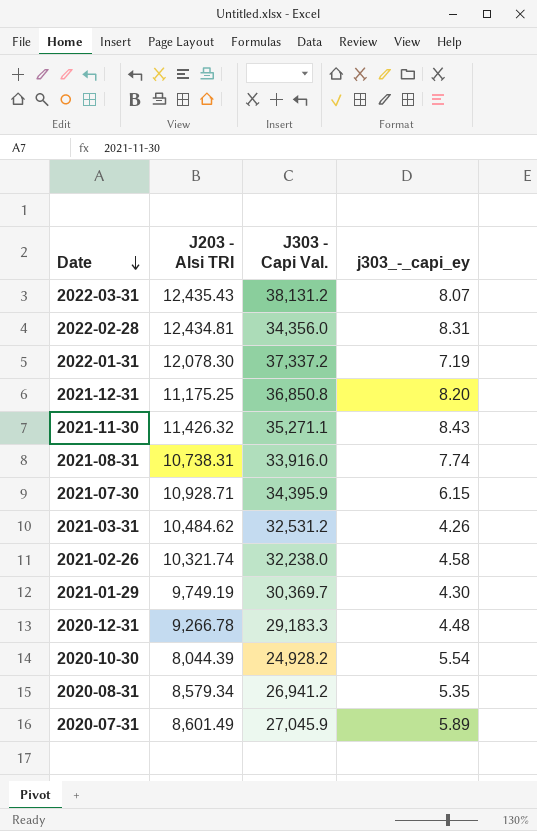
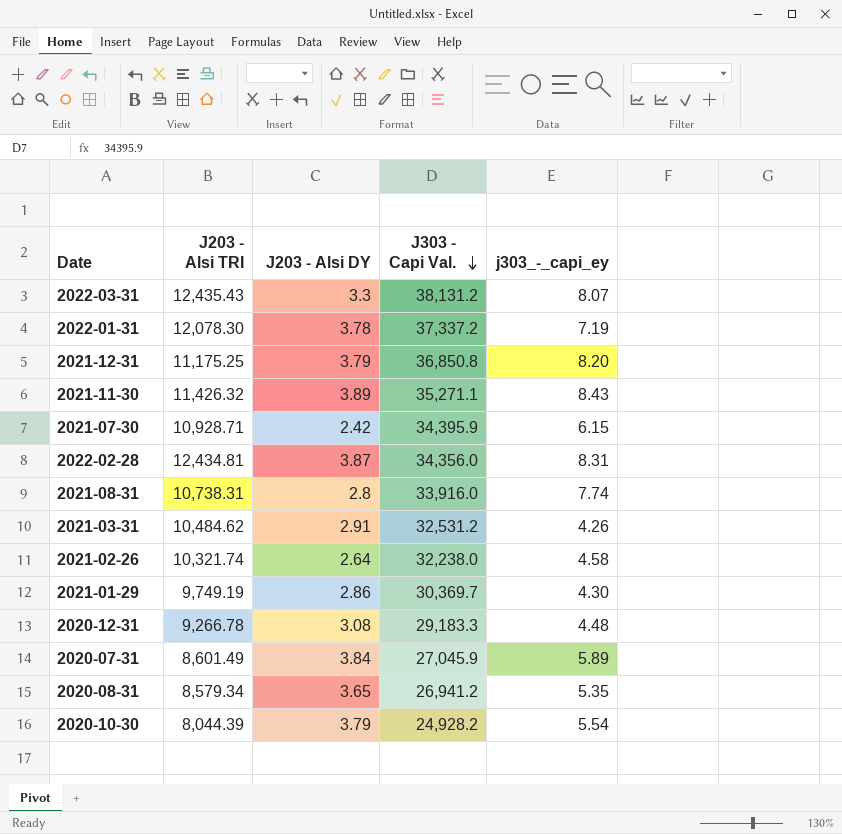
row order: Date descending -> J303 - Capi Val. descending
column J203 - Alsi DY | position: none -> 3

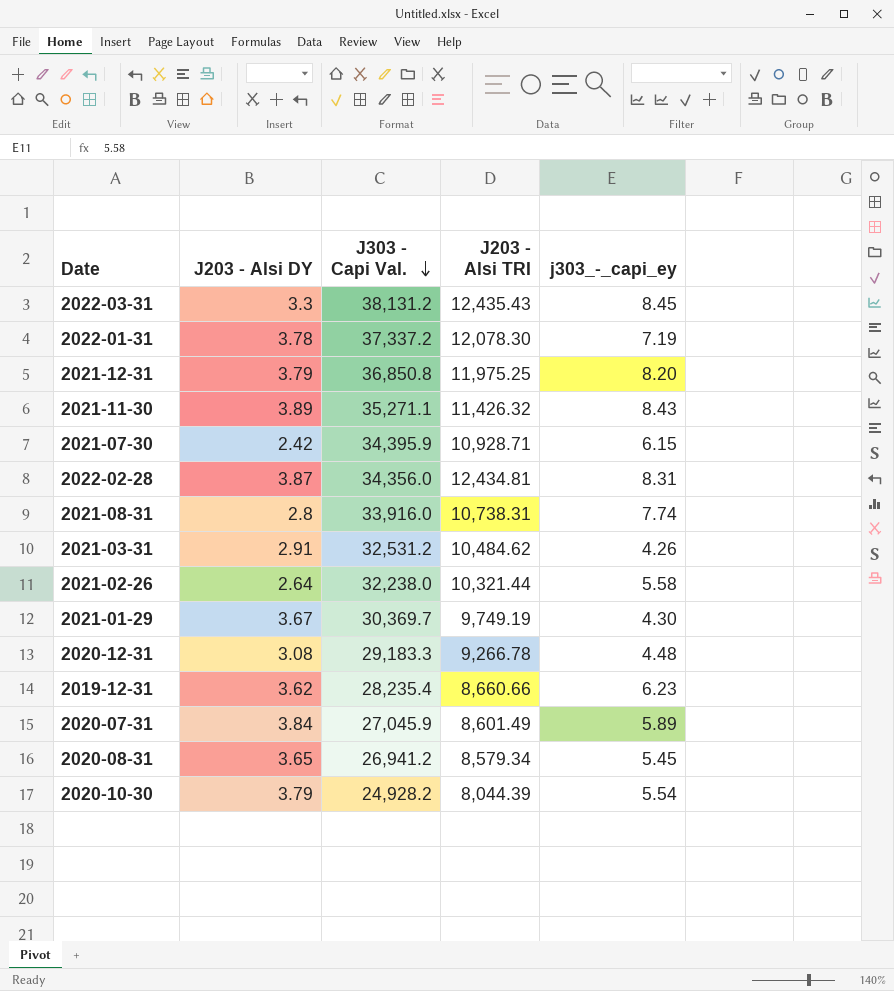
column J203 - Alsi TRI | position: 2 -> 4
2022-03-31 | j303_-_capi_ey: 8.07 -> 8.45
2021-12-31 | J203 - Alsi TRI: 11,175.25 -> 11,975.25
2021-02-26 | J203 - Alsi TRI: 10,321.74 -> 10,321.44
2021-02-26 | j303_-_capi_ey: 4.58 -> 5.58
2021-01-29 | J203 - Alsi DY: 2.86 -> 3.67
row 2019-12-31: none -> 3.62 | 28,235.4 | 8,660.66 | 6.23
2020-08-31 | j303_-_capi_ey: 5.35 -> 5.45

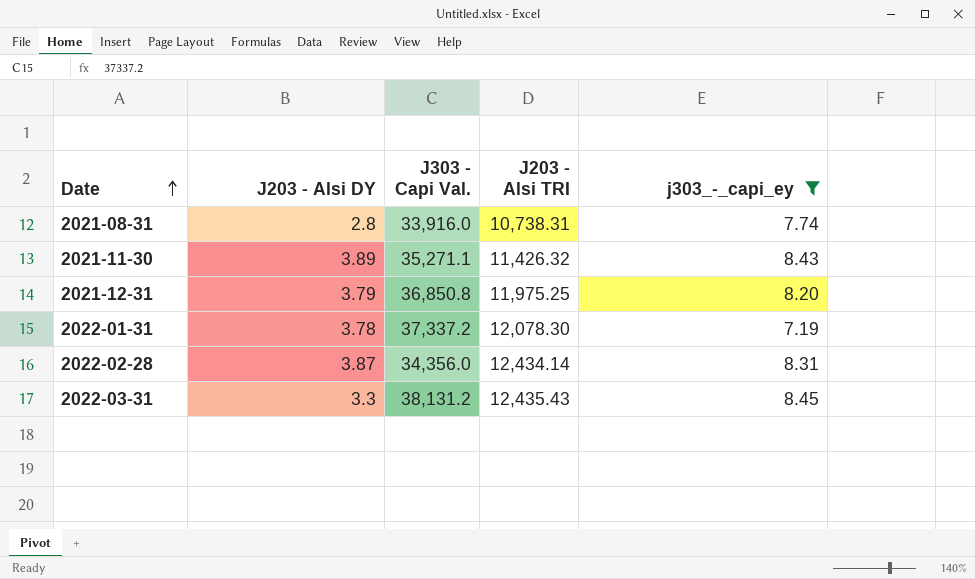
filter: none -> j303_-_capi_ey >= 7.19
row order: J303 - Capi Val. descending -> Date ascending
2022-02-28 | J203 - Alsi TRI: 12,434.81 -> 12,434.14

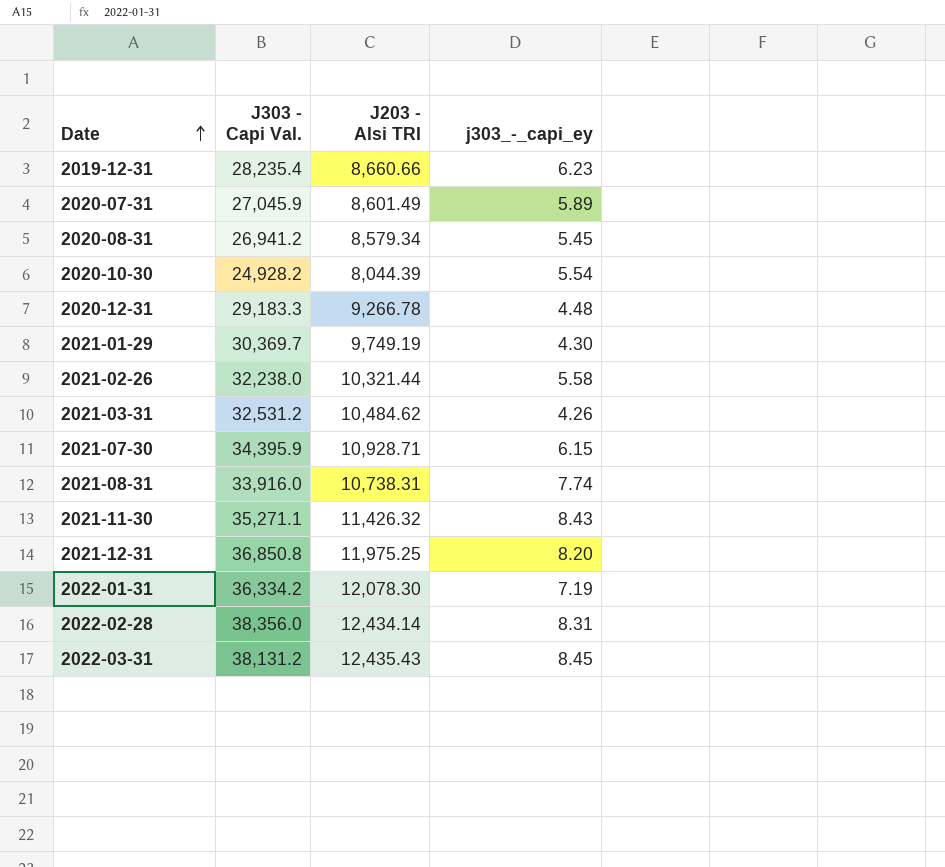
filter: j303_-_capi_ey >= 7.19 -> none
column J203 - Alsi DY | position: 2 -> none
2022-01-31 | J303 - Capi Val.: 37,337.2 -> 36,334.2
2022-02-28 | J303 - Capi Val.: 34,356.0 -> 38,356.0

